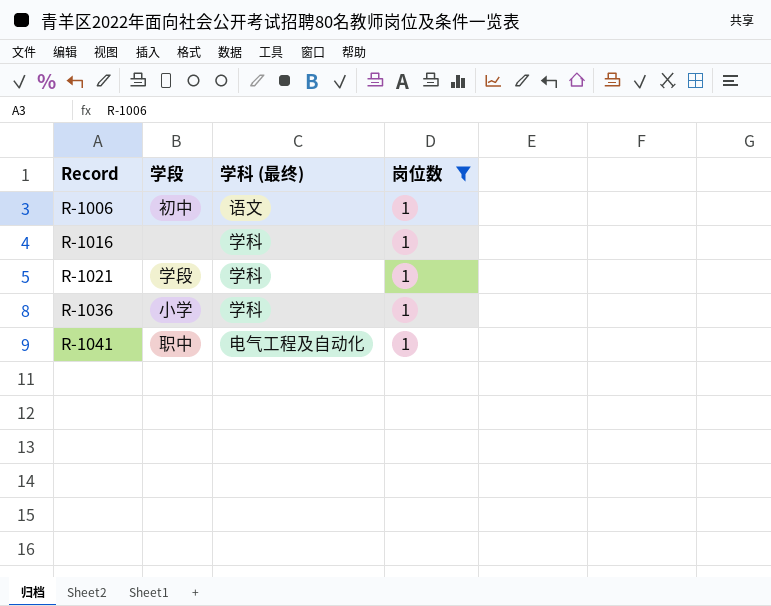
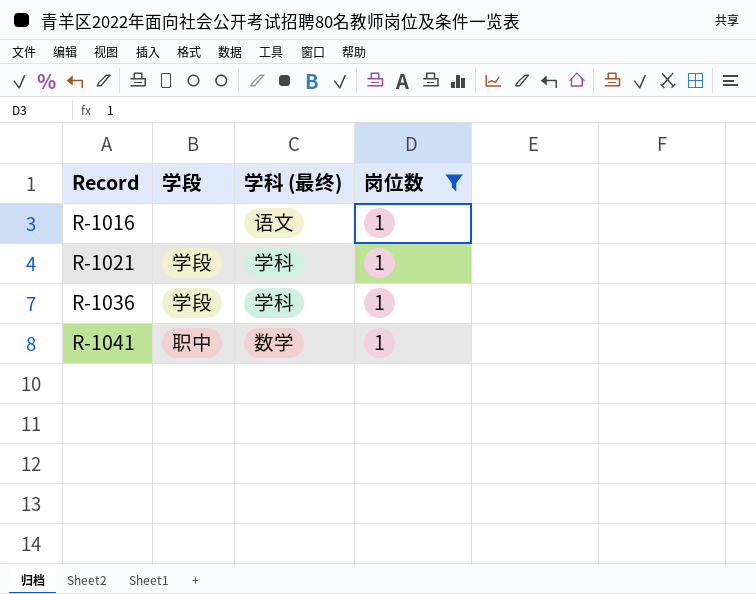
row R-1006: 初中 | 语文 | 1 -> none
R-1016 | 学科 (最终): 学科 -> 语文
R-1036 | 学段: 小学 -> 学段
R-1041 | 学科 (最终): 电气工程及自动化 -> 数学

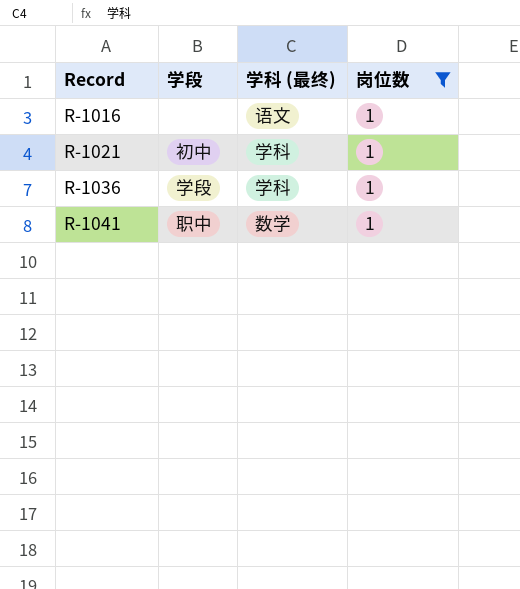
R-1021 | 学段: 学段 -> 初中

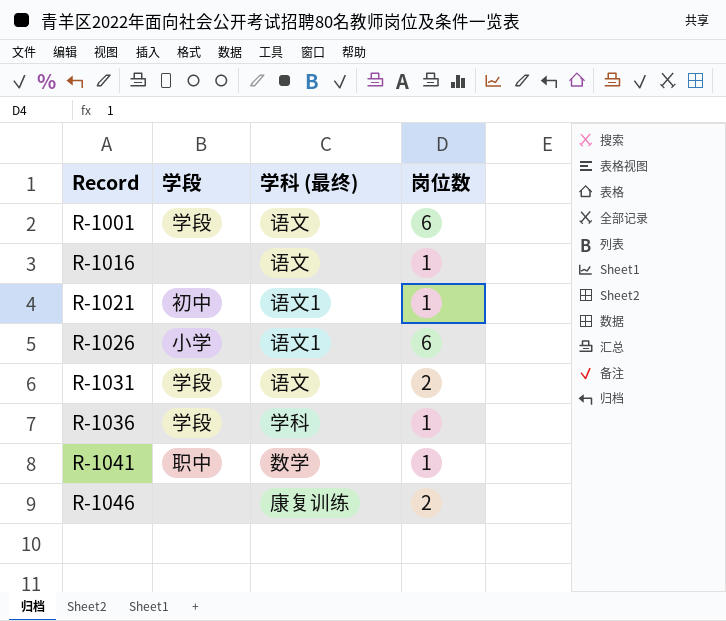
filter: 岗位数 = 1 -> none
R-1021 | 学科 (最终): 学科 -> 语文1

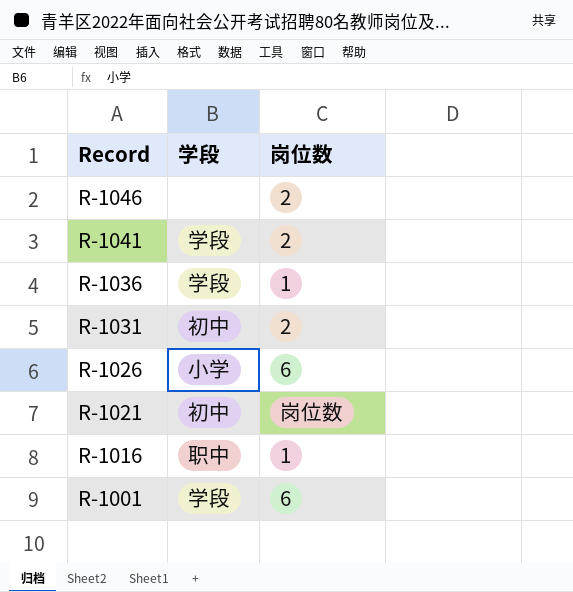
row order: Record ascending -> Record descending
column 学科 (最终) | position: 3 -> none
R-1041 | 学段: 职中 -> 学段
R-1041 | 岗位数: 1 -> 2
R-1031 | 学段: 学段 -> 初中
R-1021 | 岗位数: 1 -> 岗位数
R-1016 | 学段: none -> 职中

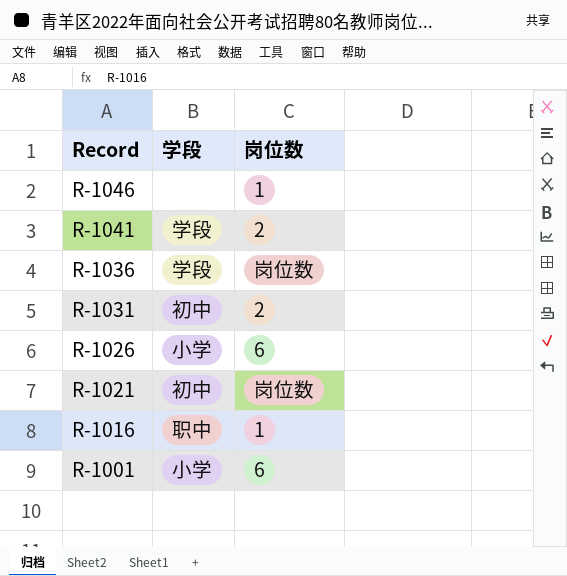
R-1046 | 岗位数: 2 -> 1
R-1036 | 岗位数: 1 -> 岗位数
R-1001 | 学段: 学段 -> 小学

